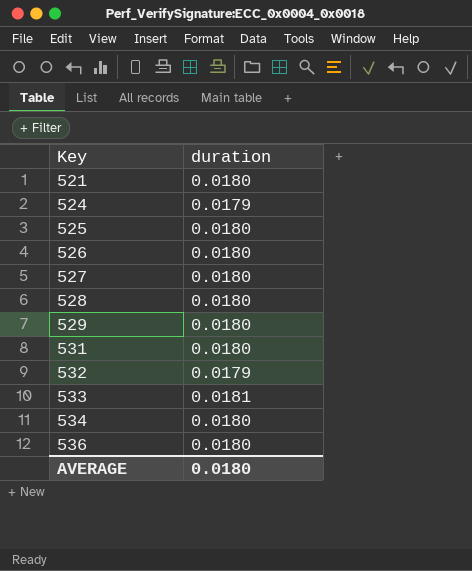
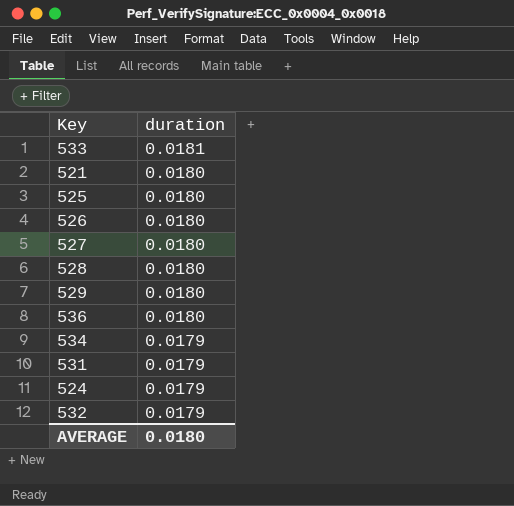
row order: Key ascending -> duration descending
534 | duration: 0.0180 -> 0.0179
531 | duration: 0.0180 -> 0.0179

